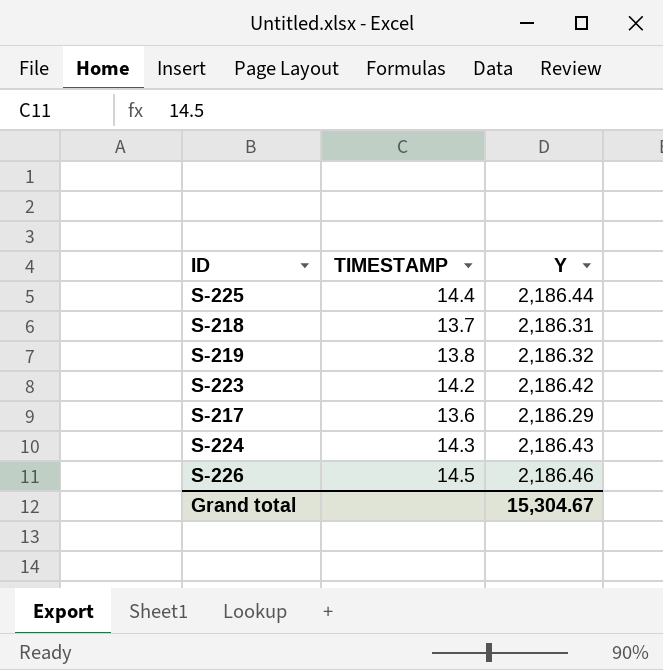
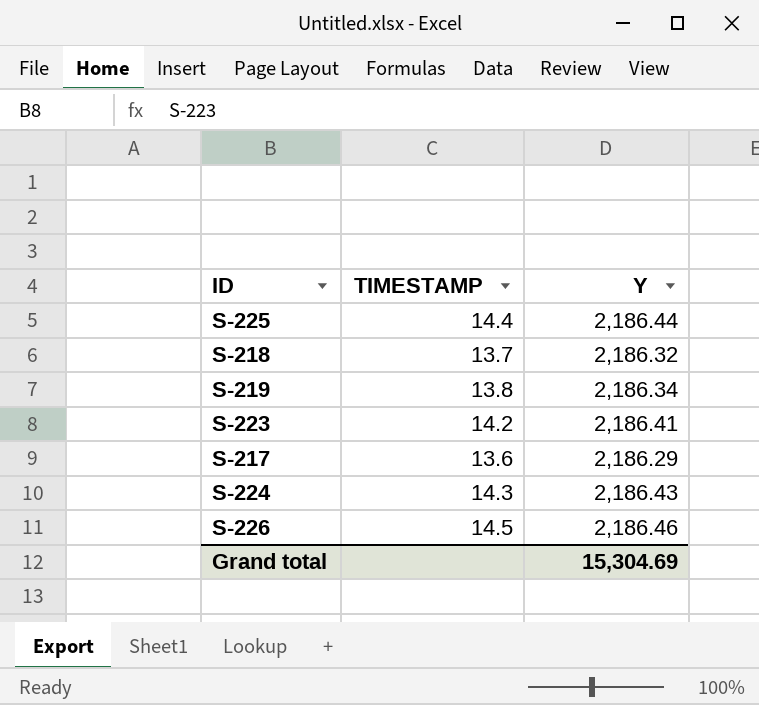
S-218 | Y: 2,186.31 -> 2,186.32
S-219 | Y: 2,186.32 -> 2,186.34
S-223 | Y: 2,186.42 -> 2,186.41
Grand total | Y: 15,304.67 -> 15,304.69

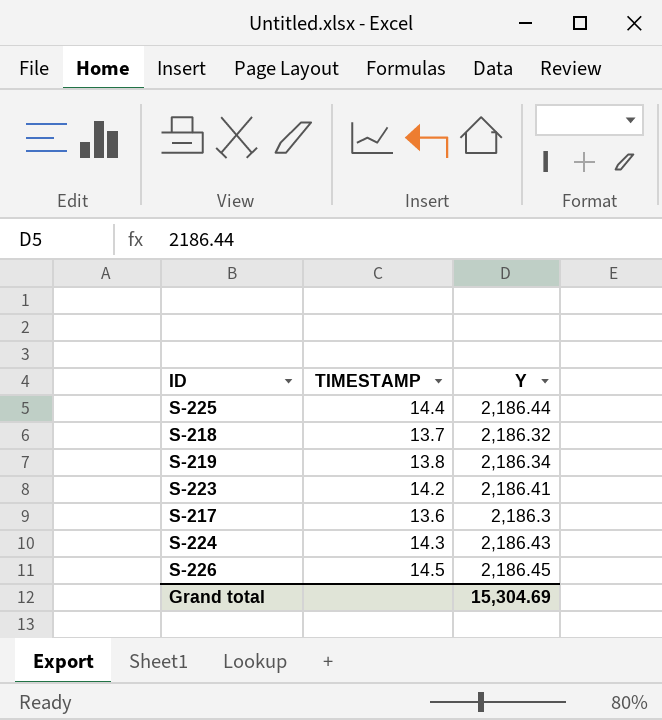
S-217 | Y: 2,186.29 -> 2,186.3
S-226 | Y: 2,186.46 -> 2,186.45

